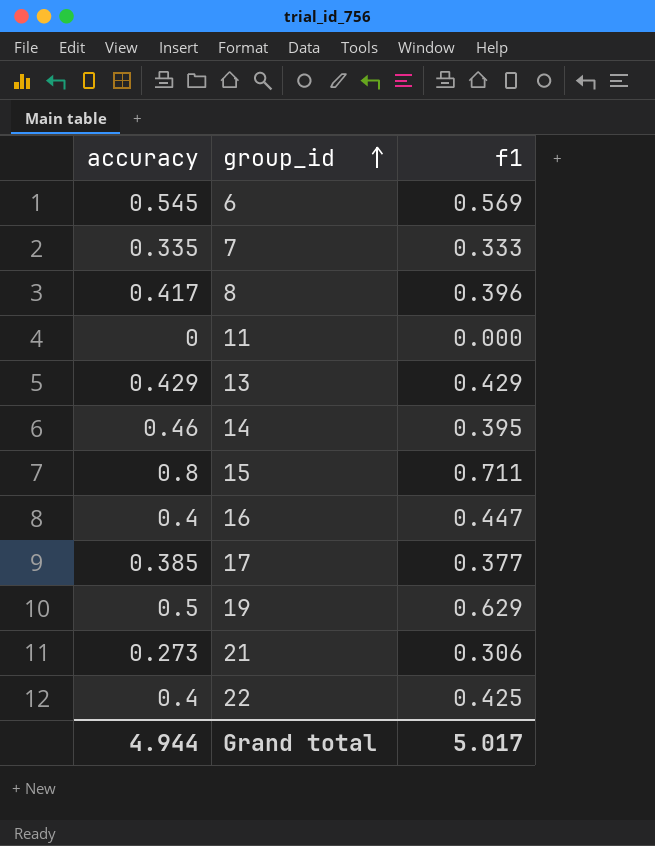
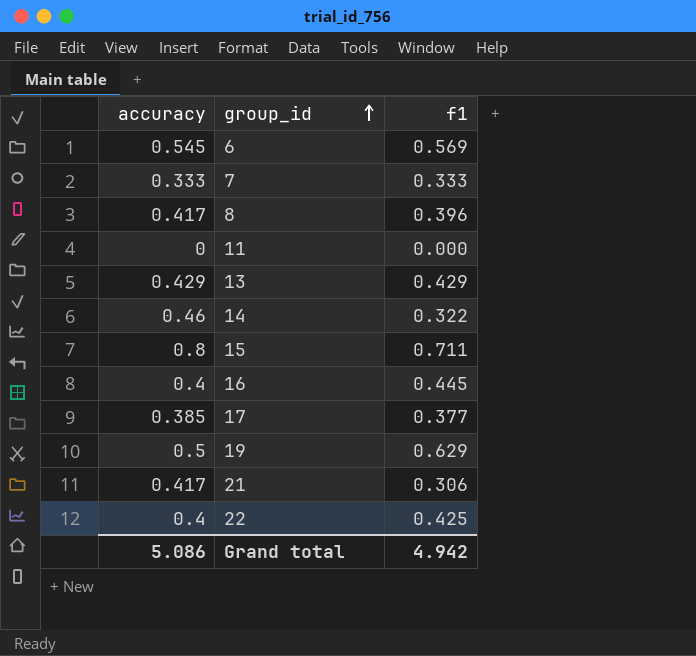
7 | accuracy: 0.335 -> 0.333
14 | f1: 0.395 -> 0.322
16 | f1: 0.447 -> 0.445
21 | accuracy: 0.273 -> 0.417
Grand total | accuracy: 4.944 -> 5.086
Grand total | f1: 5.017 -> 4.942

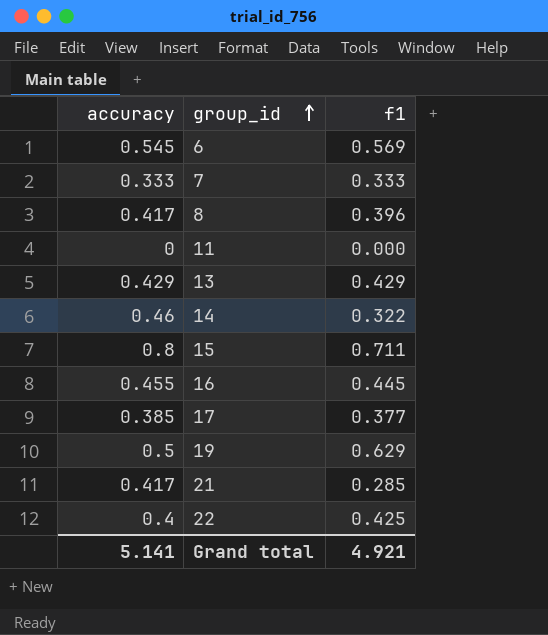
16 | accuracy: 0.4 -> 0.455
21 | f1: 0.306 -> 0.285
Grand total | accuracy: 5.086 -> 5.141
Grand total | f1: 4.942 -> 4.921

